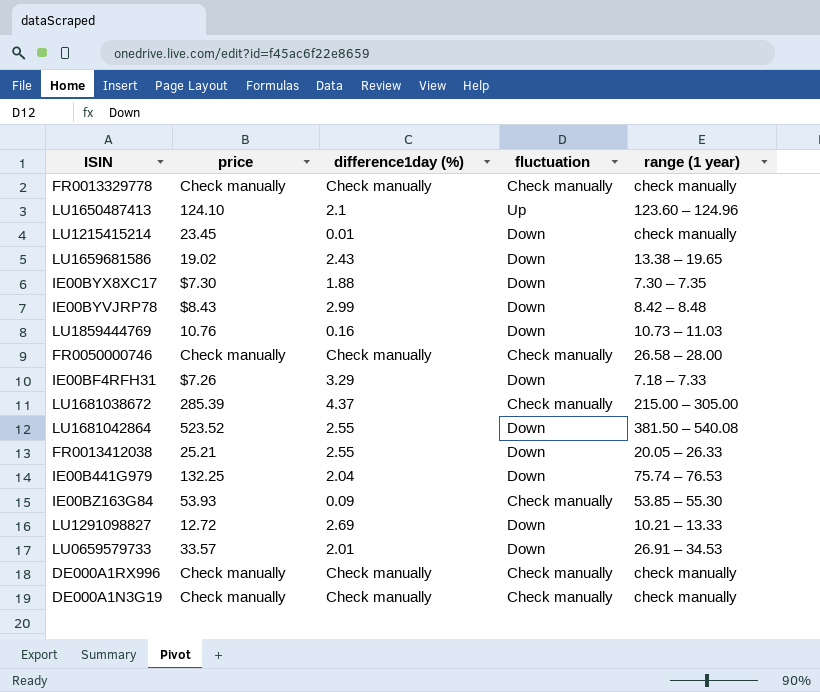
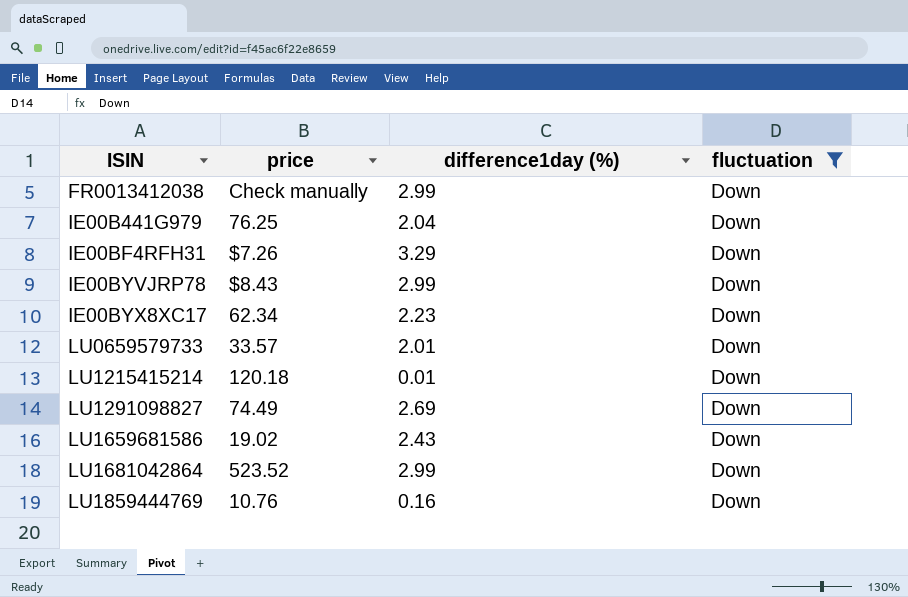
filter: none -> fluctuation = Down
row order: none -> ISIN ascending
column range (1 year) | position: 5 -> none
FR0013412038 | price: 25.21 -> Check manually
FR0013412038 | difference1day (%): 2.55 -> 2.99
IE00B441G979 | price: 132.25 -> 76.25
IE00BYX8XC17 | price: $7.30 -> 62.34
IE00BYX8XC17 | difference1day (%): 1.88 -> 2.23
LU1215415214 | price: 23.45 -> 120.18
LU1291098827 | price: 12.72 -> 74.49
LU1681042864 | difference1day (%): 2.55 -> 2.99

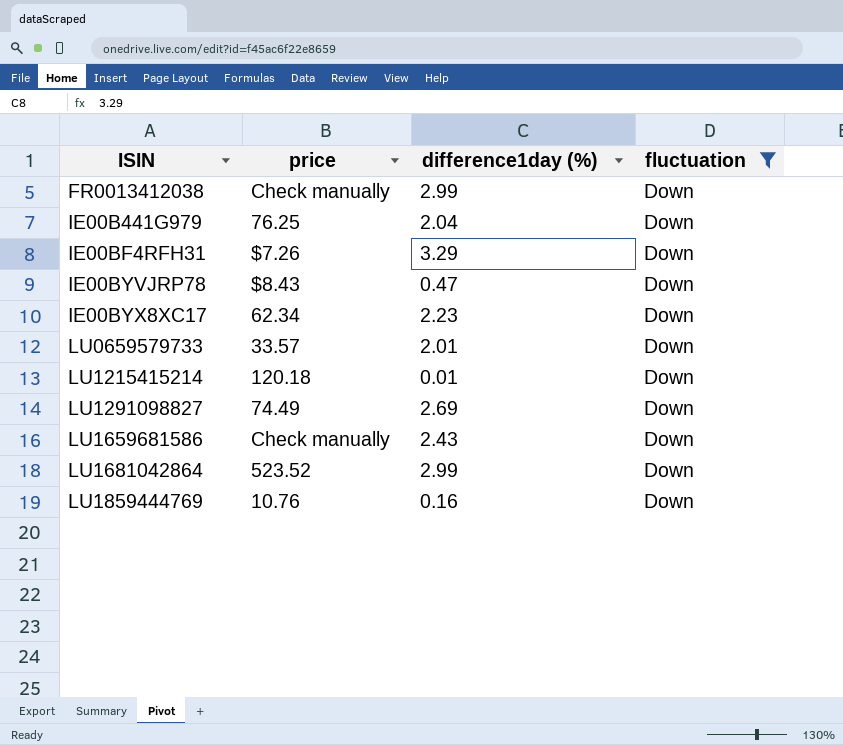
IE00BYVJRP78 | difference1day (%): 2.99 -> 0.47
LU1659681586 | price: 19.02 -> Check manually

